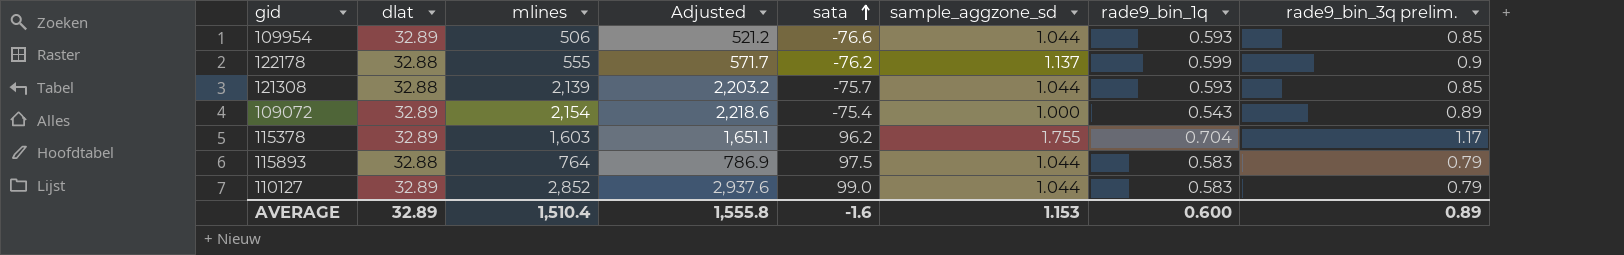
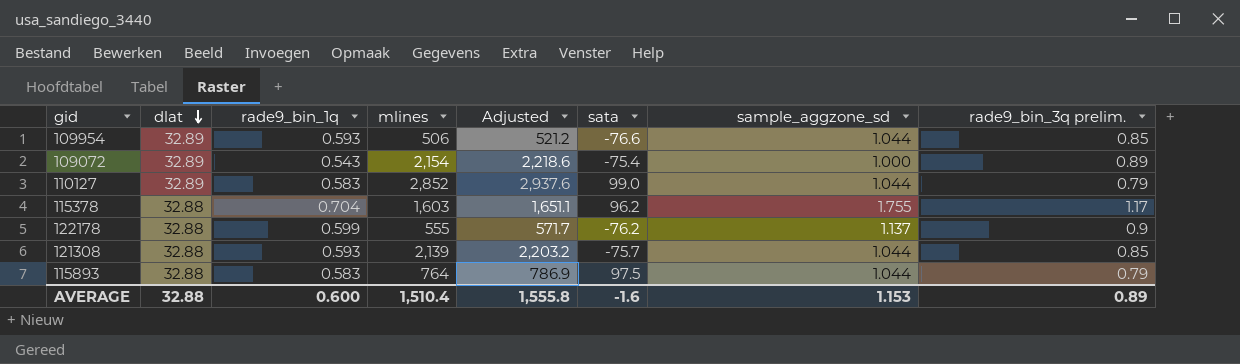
row order: sata ascending -> dlat descending
column rade9_bin_1q | position: 7 -> 3
115378 | dlat: 32.89 -> 32.88
AVERAGE | dlat: 32.89 -> 32.88

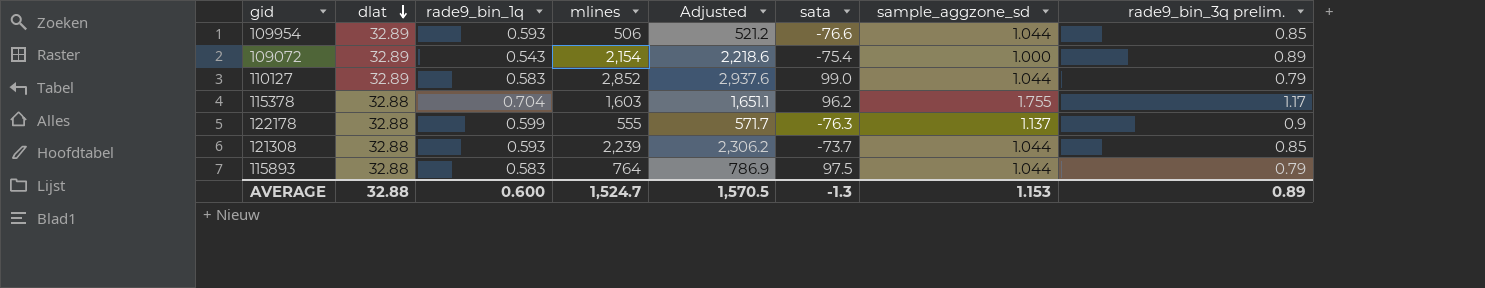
122178 | sata: -76.2 -> -76.3
121308 | mlines: 2,139 -> 2,239
121308 | Adjusted: 2,203.2 -> 2,306.2
121308 | sata: -75.7 -> -73.7
AVERAGE | mlines: 1,510.4 -> 1,524.7
AVERAGE | Adjusted: 1,555.8 -> 1,570.5
AVERAGE | sata: -1.6 -> -1.3

